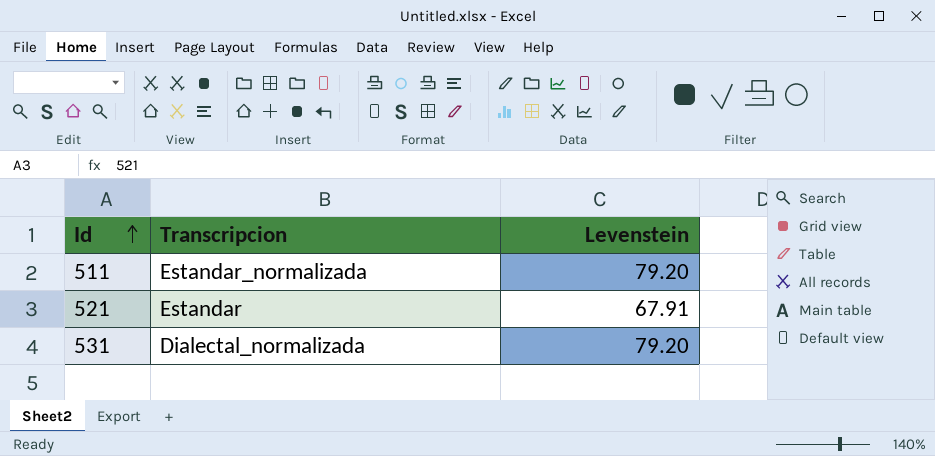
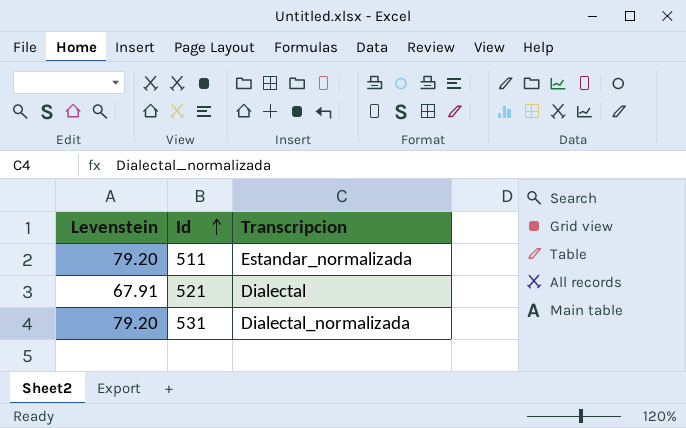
column Levenstein | position: 3 -> 1
521 | Transcripcion: Estandar -> Dialectal

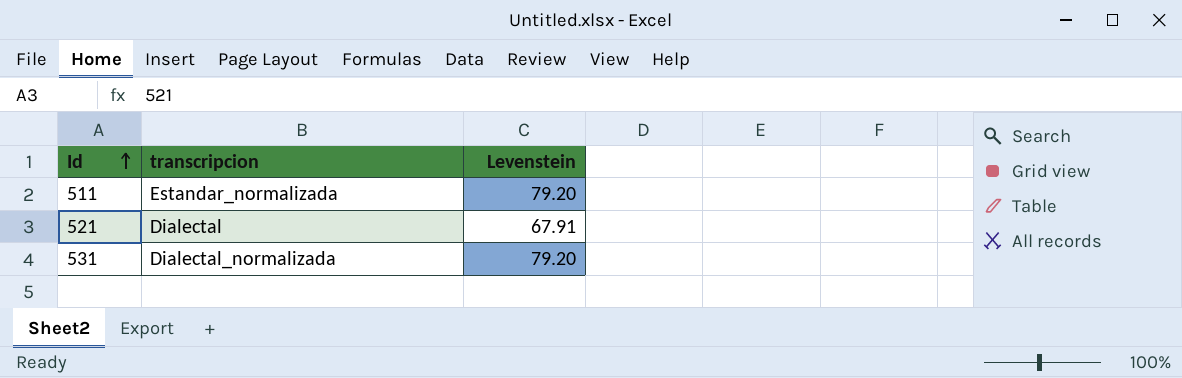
column name: Transcripcion -> transcripcion
column Levenstein | position: 1 -> 3

